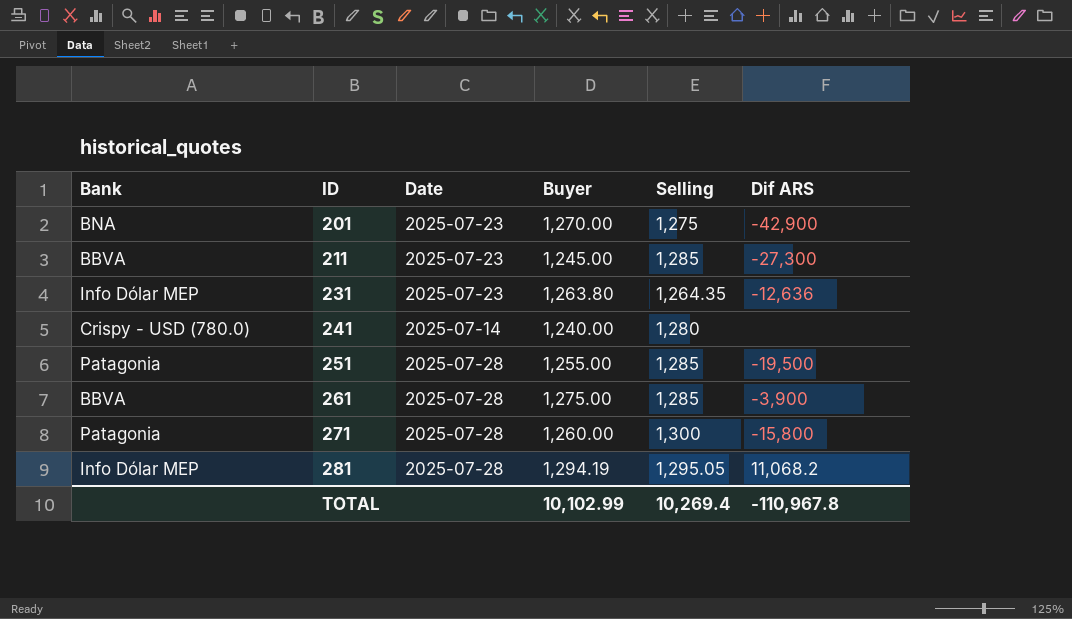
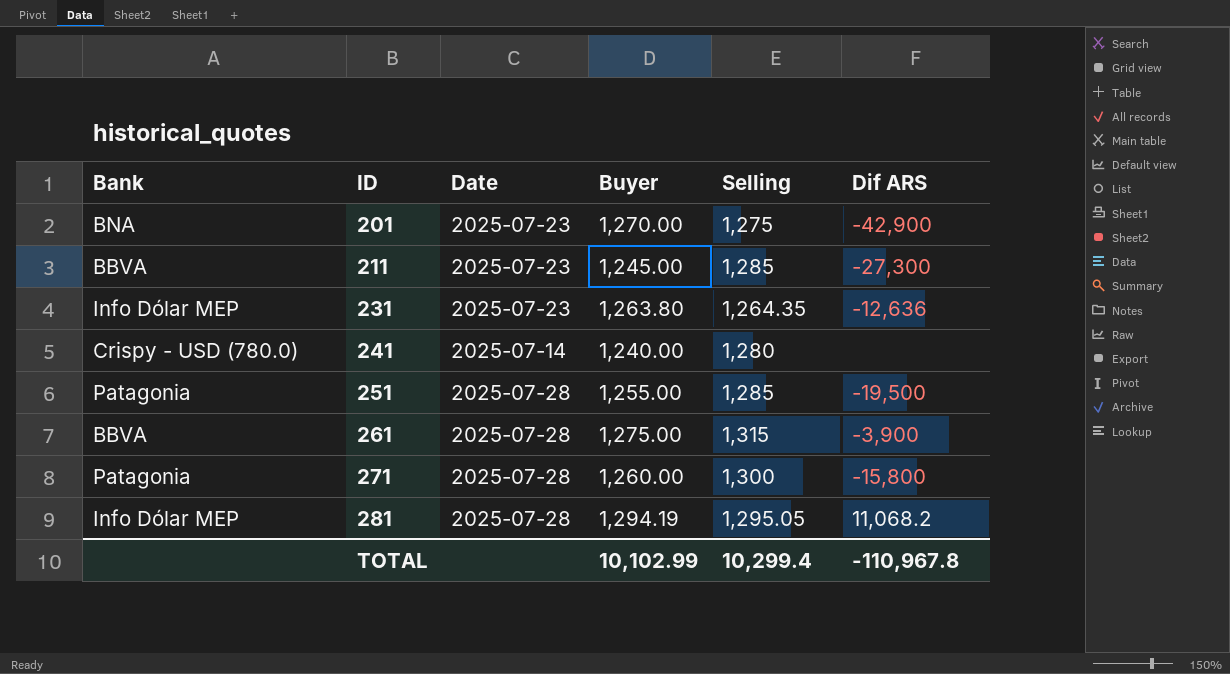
261 | Selling: 1,285 -> 1,315
TOTAL | Selling: 10,269.4 -> 10,299.4

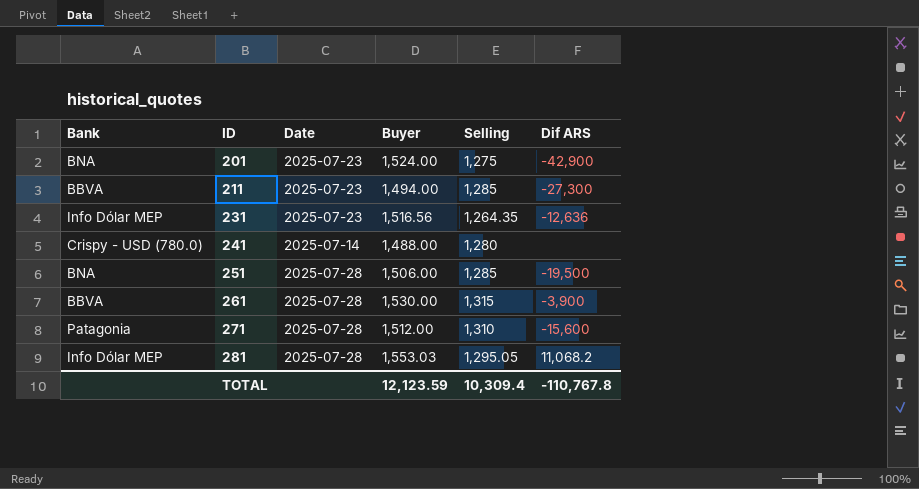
201 | Buyer: 1,270.00 -> 1,524.00
211 | Buyer: 1,245.00 -> 1,494.00
231 | Buyer: 1,263.80 -> 1,516.56
241 | Buyer: 1,240.00 -> 1,488.00
251 | Bank: Patagonia -> BNA
251 | Buyer: 1,255.00 -> 1,506.00
261 | Buyer: 1,275.00 -> 1,530.00
271 | Buyer: 1,260.00 -> 1,512.00
271 | Selling: 1,300 -> 1,310
271 | Dif ARS: -15,800 -> -15,600
281 | Buyer: 1,294.19 -> 1,553.03
TOTAL | Buyer: 10,102.99 -> 12,123.59
TOTAL | Selling: 10,299.4 -> 10,309.4
TOTAL | Dif ARS: -110,967.8 -> -110,767.8

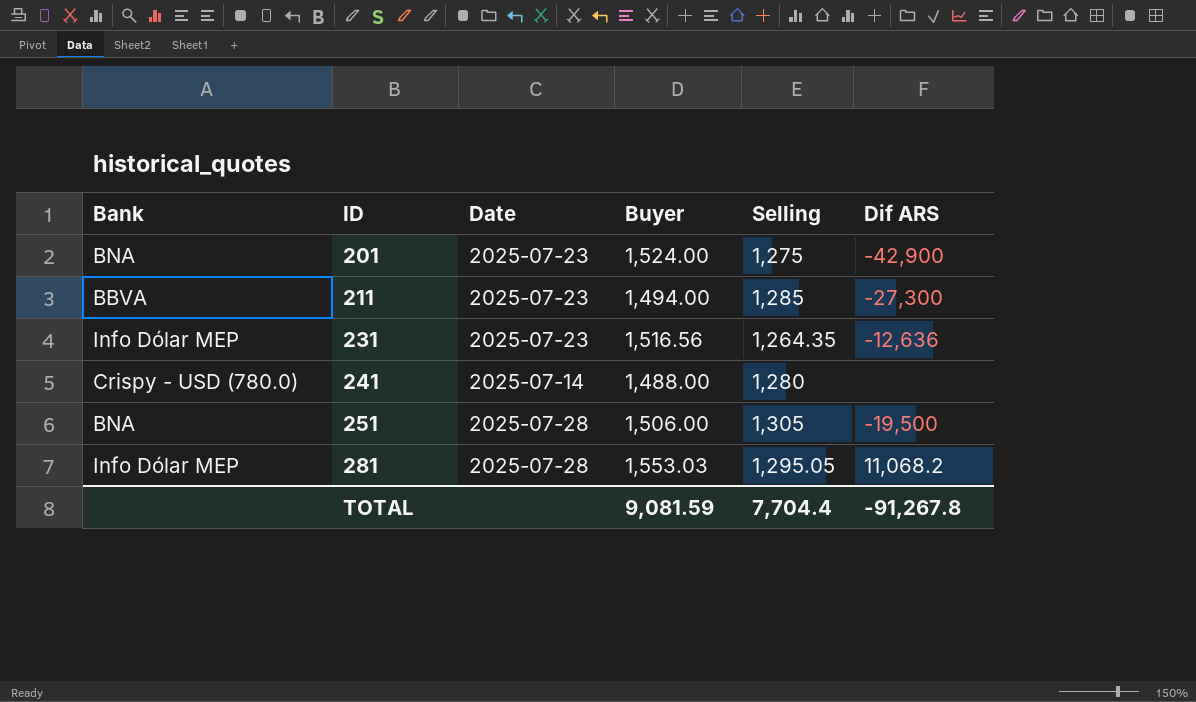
row 261: BBVA | 2025-07-28 | 1,530.00 | 1,315 | -3,900 -> none
row 271: Patagonia | 2025-07-28 | 1,512.00 | 1,310 | -15,600 -> none
251 | Selling: 1,285 -> 1,305
TOTAL | Buyer: 12,123.59 -> 9,081.59
TOTAL | Selling: 10,309.4 -> 7,704.4
TOTAL | Dif ARS: -110,767.8 -> -91,267.8

